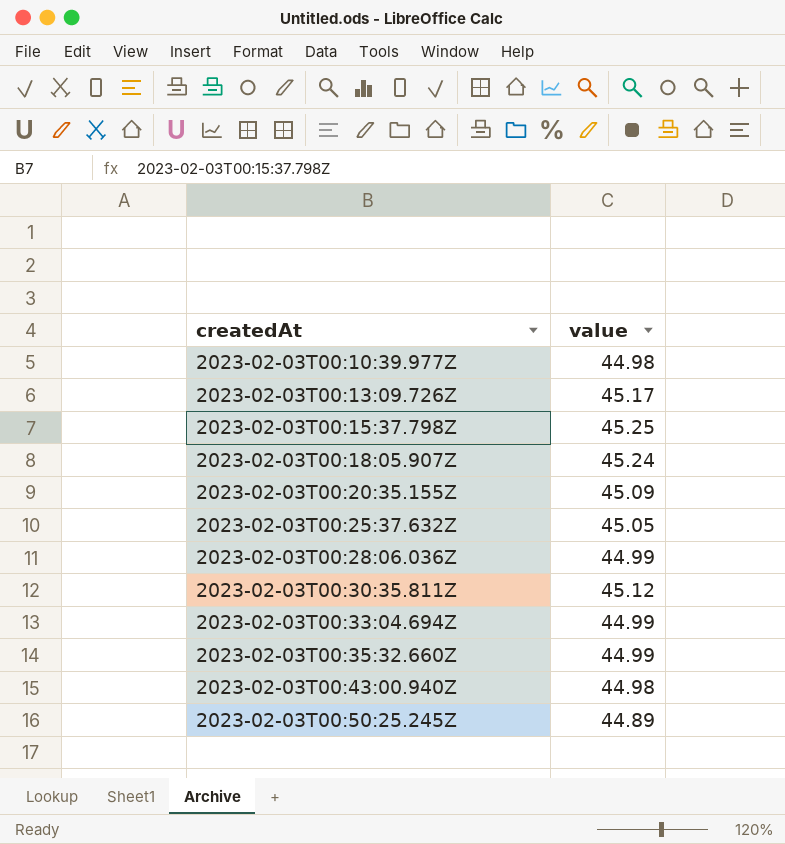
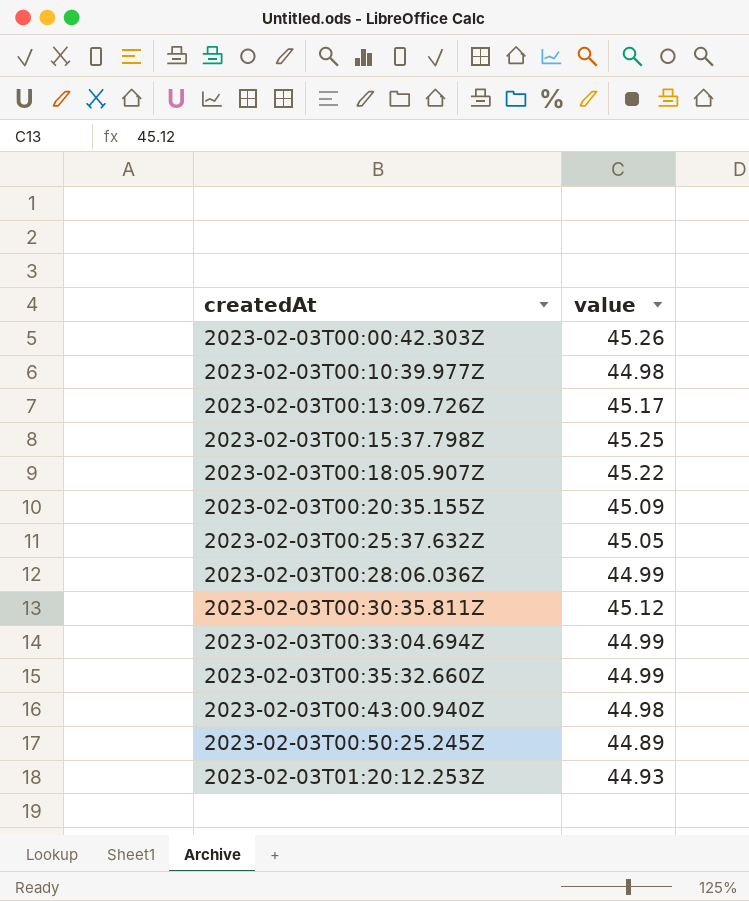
row 2023-02-03T00:00:42.303Z: none -> 45.26
2023-02-03T00:18:05.907Z | value: 45.24 -> 45.22
row 2023-02-03T01:20:12.253Z: none -> 44.93

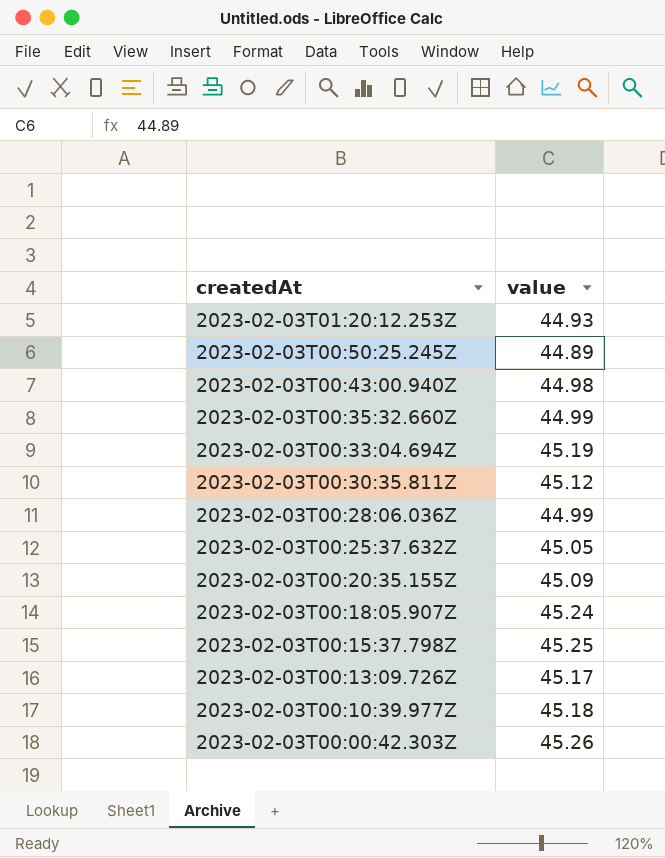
row order: createdAt ascending -> createdAt descending
2023-02-03T00:33:04.694Z | value: 44.99 -> 45.19
2023-02-03T00:18:05.907Z | value: 45.22 -> 45.24
2023-02-03T00:10:39.977Z | value: 44.98 -> 45.18

